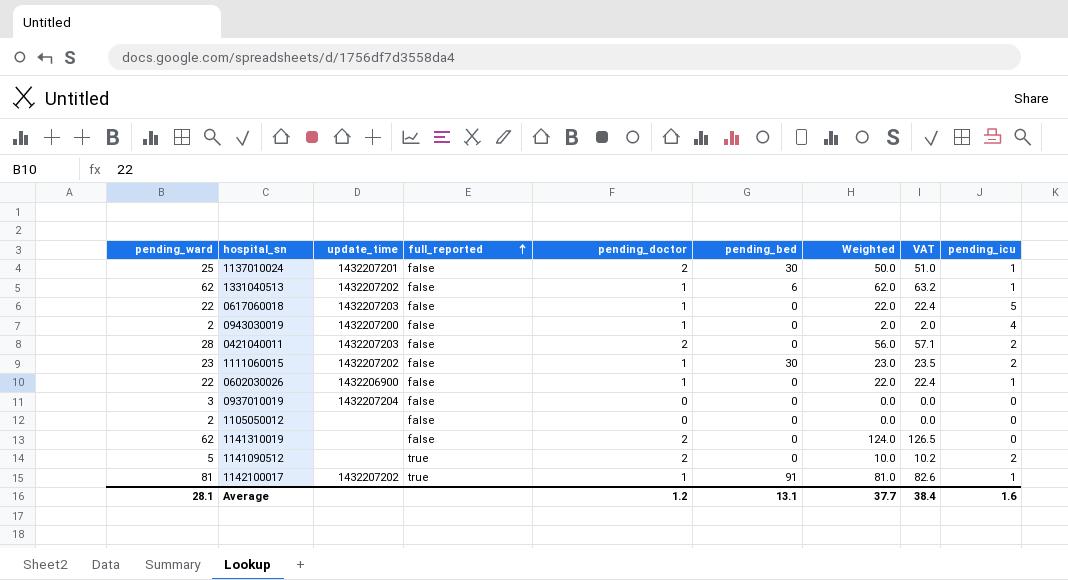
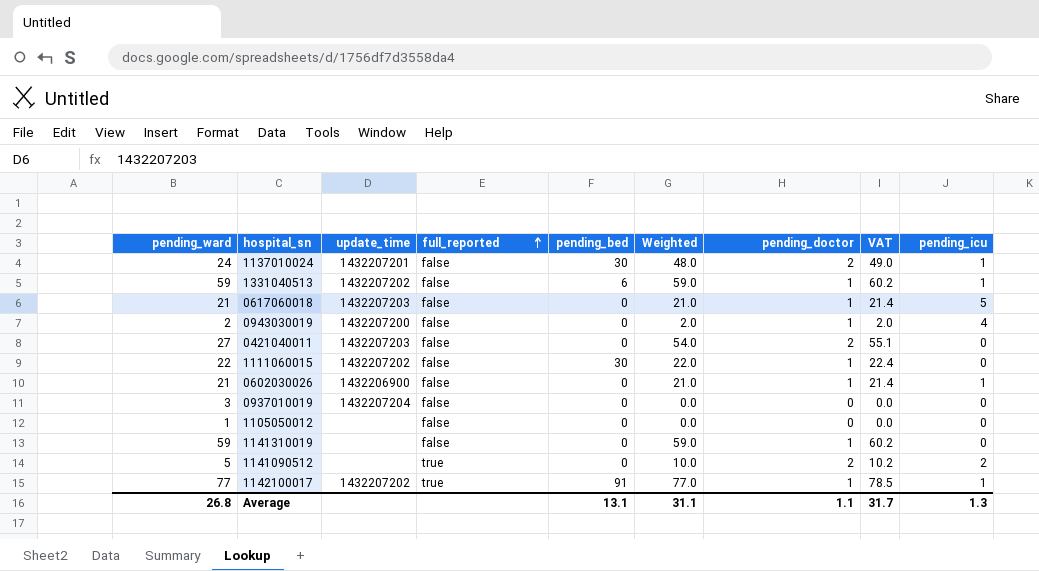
column pending_doctor | position: 5 -> 7
1137010024 | pending_ward: 25 -> 24
1137010024 | Weighted: 50.0 -> 48.0
1137010024 | VAT: 51.0 -> 49.0
1331040513 | pending_ward: 62 -> 59
1331040513 | Weighted: 62.0 -> 59.0
1331040513 | VAT: 63.2 -> 60.2
0617060018 | pending_ward: 22 -> 21
0617060018 | Weighted: 22.0 -> 21.0
0617060018 | VAT: 22.4 -> 21.4
0421040011 | pending_ward: 28 -> 27
0421040011 | Weighted: 56.0 -> 54.0
0421040011 | VAT: 57.1 -> 55.1
0421040011 | pending_icu: 2 -> 0
1111060015 | pending_ward: 23 -> 22
1111060015 | Weighted: 23.0 -> 22.0
1111060015 | VAT: 23.5 -> 22.4
1111060015 | pending_icu: 2 -> 0
0602030026 | pending_ward: 22 -> 21
0602030026 | Weighted: 22.0 -> 21.0
0602030026 | VAT: 22.4 -> 21.4
1105050012 | pending_ward: 2 -> 1
1141310019 | pending_ward: 62 -> 59
1141310019 | Weighted: 124.0 -> 59.0
1141310019 | pending_doctor: 2 -> 1
1141310019 | VAT: 126.5 -> 60.2
1142100017 | pending_ward: 81 -> 77
1142100017 | Weighted: 81.0 -> 77.0
1142100017 | VAT: 82.6 -> 78.5
Average | pending_ward: 28.1 -> 26.8
Average | Weighted: 37.7 -> 31.1
Average | pending_doctor: 1.2 -> 1.1
Average | VAT: 38.4 -> 31.7
Average | pending_icu: 1.6 -> 1.3

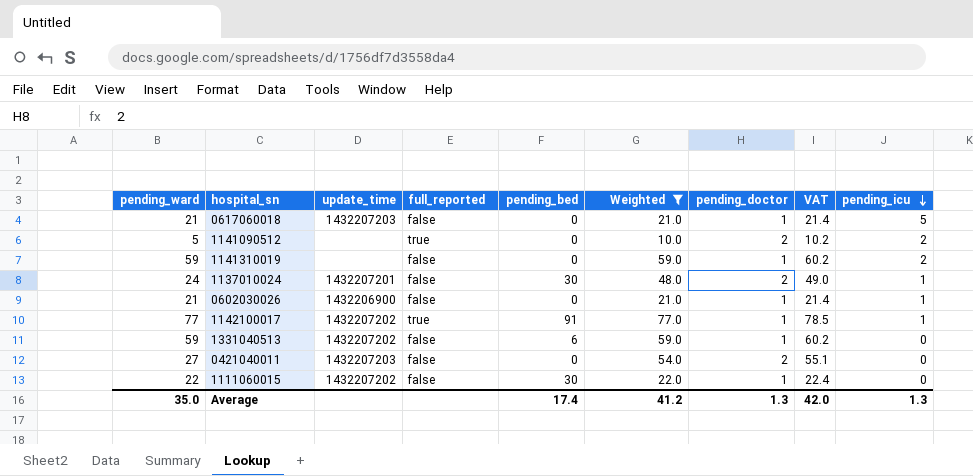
filter: none -> Weighted >= 10.0
row order: full_reported ascending -> pending_icu descending
1141310019 | pending_icu: 0 -> 2
1331040513 | pending_icu: 1 -> 0
Average | pending_ward: 26.8 -> 35.0
Average | pending_bed: 13.1 -> 17.4
Average | Weighted: 31.1 -> 41.2
Average | pending_doctor: 1.1 -> 1.3
Average | VAT: 31.7 -> 42.0

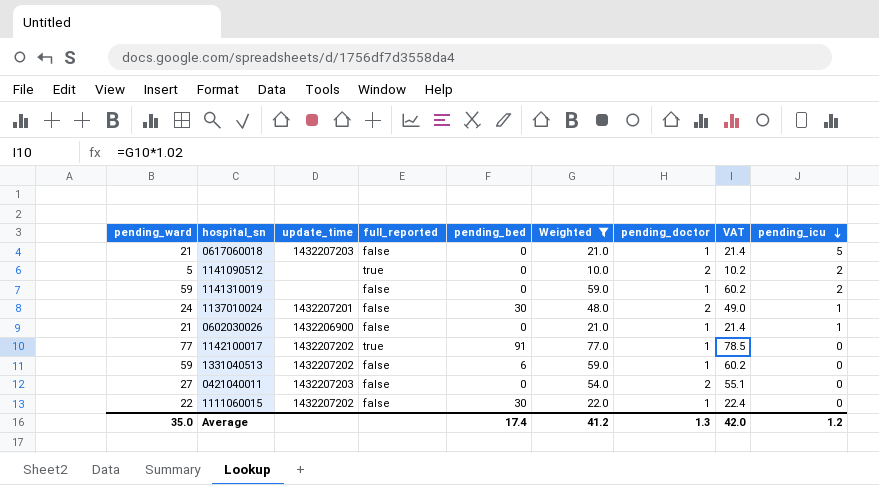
1142100017 | pending_icu: 1 -> 0
Average | pending_icu: 1.3 -> 1.2

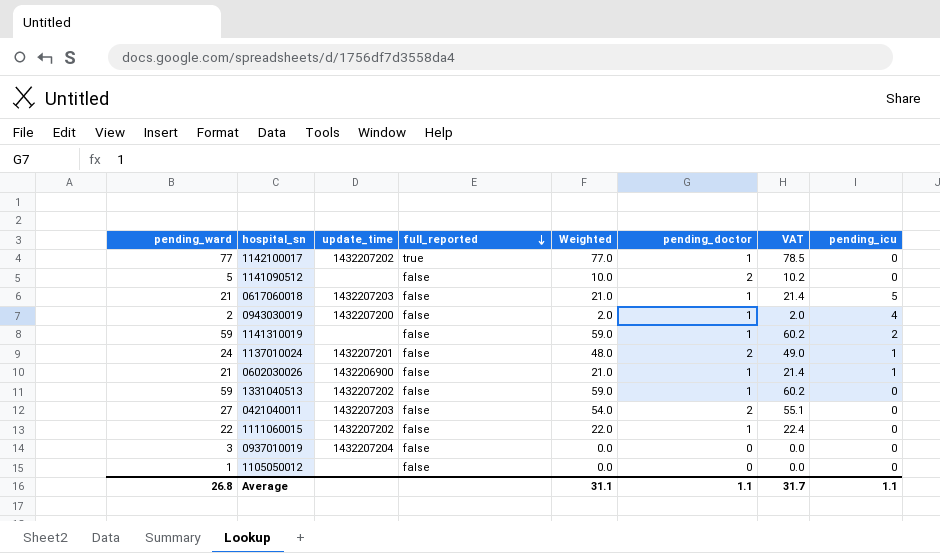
filter: Weighted >= 10.0 -> none
row order: pending_icu descending -> full_reported descending
column pending_bed | position: 5 -> none
1141090512 | full_reported: true -> false
1141090512 | pending_icu: 2 -> 0
Average | pending_ward: 35.0 -> 26.8
Average | Weighted: 41.2 -> 31.1
Average | pending_doctor: 1.3 -> 1.1
Average | VAT: 42.0 -> 31.7
Average | pending_icu: 1.2 -> 1.1

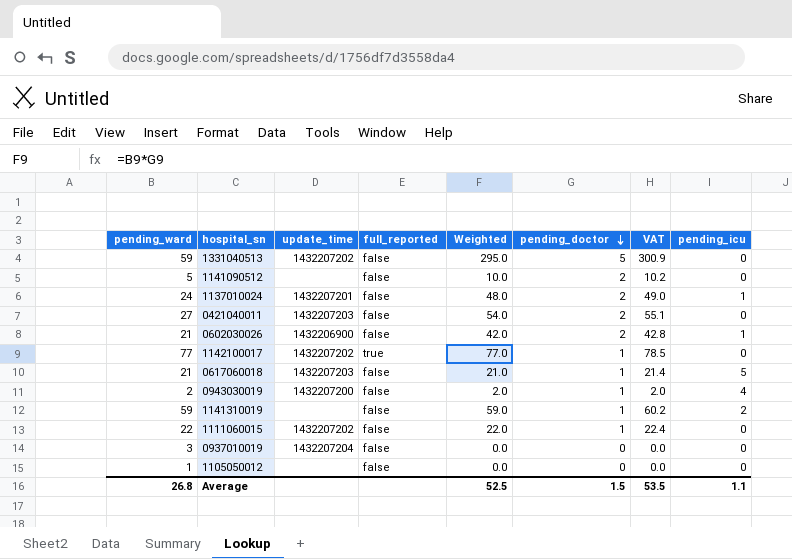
row order: full_reported descending -> pending_doctor descending
1331040513 | Weighted: 59.0 -> 295.0
1331040513 | pending_doctor: 1 -> 5
1331040513 | VAT: 60.2 -> 300.9
0602030026 | Weighted: 21.0 -> 42.0
0602030026 | pending_doctor: 1 -> 2
0602030026 | VAT: 21.4 -> 42.8
Average | Weighted: 31.1 -> 52.5
Average | pending_doctor: 1.1 -> 1.5
Average | VAT: 31.7 -> 53.5

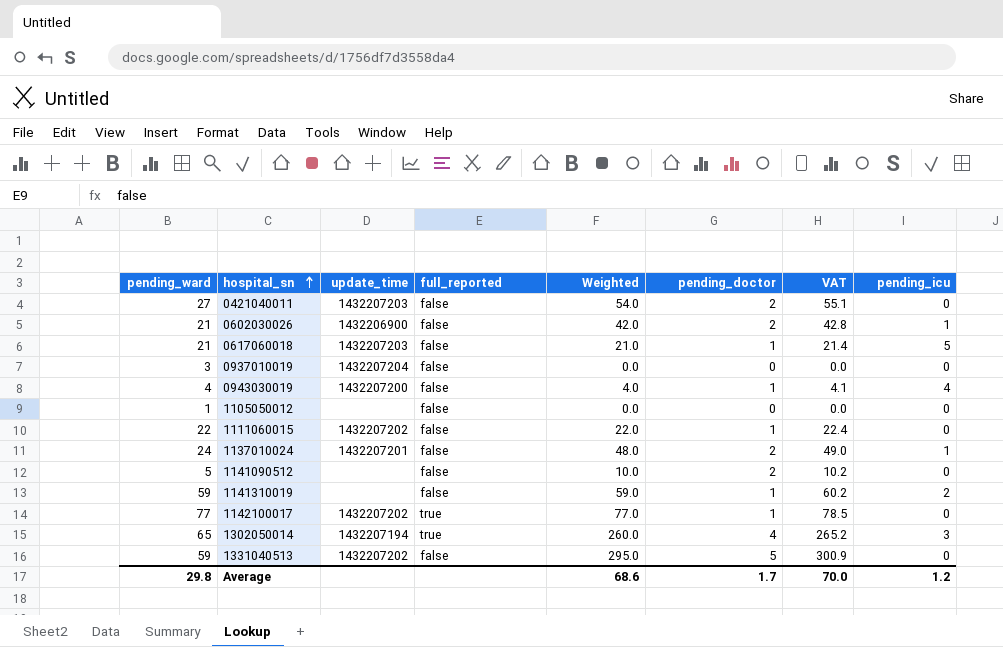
row order: pending_doctor descending -> hospital_sn ascending
0943030019 | pending_ward: 2 -> 4
0943030019 | Weighted: 2.0 -> 4.0
0943030019 | VAT: 2.0 -> 4.1
row 1302050014: none -> 65 | 1432207194 | true | 260.0 | 4 | 265.2 | 3
Average | pending_ward: 26.8 -> 29.8
Average | Weighted: 52.5 -> 68.6
Average | pending_doctor: 1.5 -> 1.7
Average | VAT: 53.5 -> 70.0
Average | pending_icu: 1.1 -> 1.2

